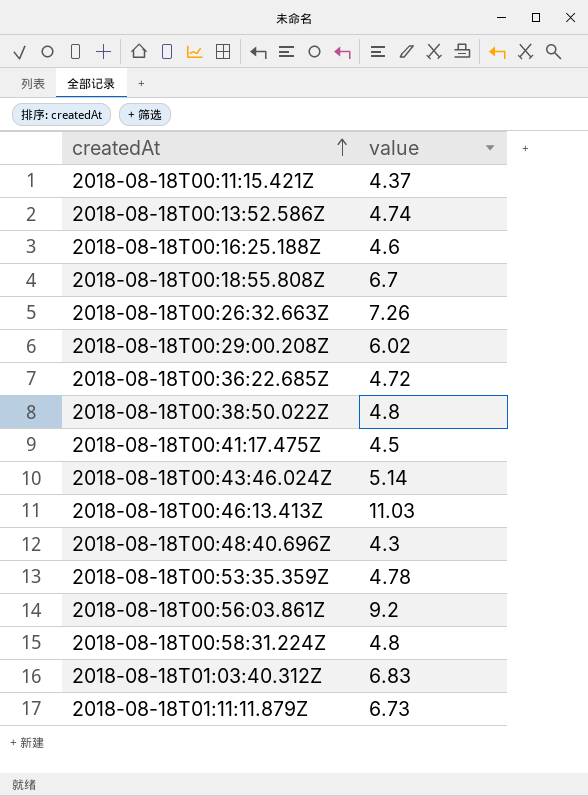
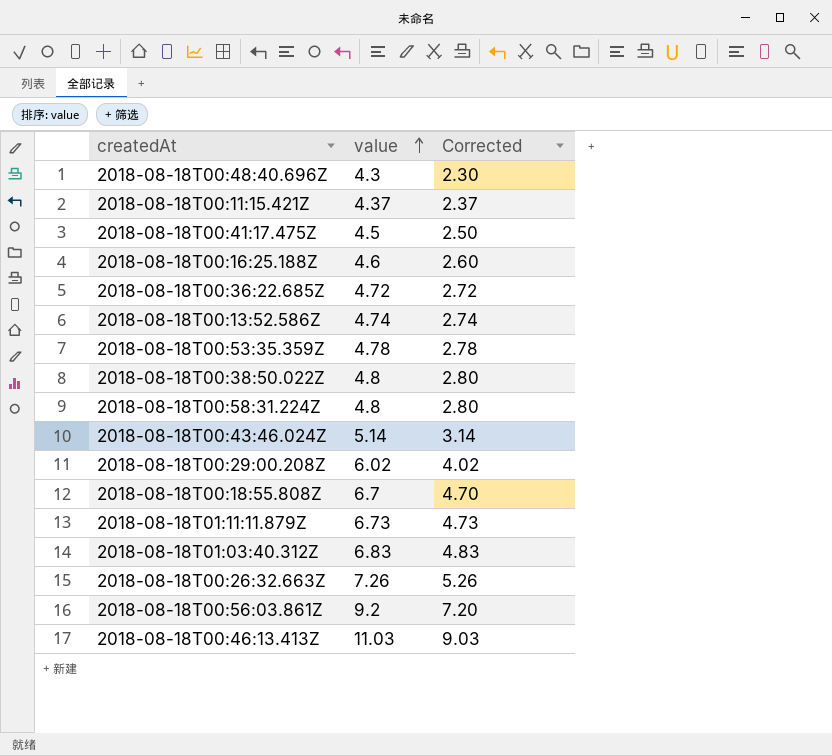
row order: createdAt ascending -> value ascending
column Corrected | formula: none -> [value] - 2

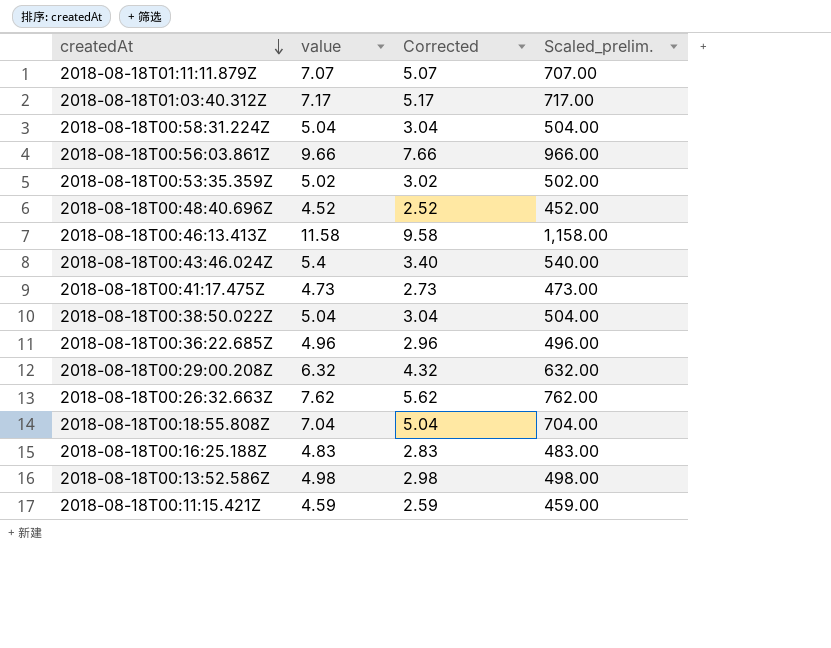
row order: value ascending -> createdAt descending
column Scaled_prelim. | formula: none -> [value] * 100
2018-08-18T01:11:11.879Z | value: 6.73 -> 7.07
2018-08-18T01:11:11.879Z | Corrected: 4.73 -> 5.07
2018-08-18T01:03:40.312Z | value: 6.83 -> 7.17
2018-08-18T01:03:40.312Z | Corrected: 4.83 -> 5.17
2018-08-18T00:58:31.224Z | value: 4.8 -> 5.04
2018-08-18T00:58:31.224Z | Corrected: 2.80 -> 3.04
2018-08-18T00:56:03.861Z | value: 9.2 -> 9.66
2018-08-18T00:56:03.861Z | Corrected: 7.20 -> 7.66
2018-08-18T00:53:35.359Z | value: 4.78 -> 5.02
2018-08-18T00:53:35.359Z | Corrected: 2.78 -> 3.02
2018-08-18T00:48:40.696Z | value: 4.3 -> 4.52
2018-08-18T00:48:40.696Z | Corrected: 2.30 -> 2.52
2018-08-18T00:46:13.413Z | value: 11.03 -> 11.58
2018-08-18T00:46:13.413Z | Corrected: 9.03 -> 9.58
2018-08-18T00:43:46.024Z | value: 5.14 -> 5.4
2018-08-18T00:43:46.024Z | Corrected: 3.14 -> 3.40
2018-08-18T00:41:17.475Z | value: 4.5 -> 4.73
2018-08-18T00:41:17.475Z | Corrected: 2.50 -> 2.73
2018-08-18T00:38:50.022Z | value: 4.8 -> 5.04
2018-08-18T00:38:50.022Z | Corrected: 2.80 -> 3.04
2018-08-18T00:36:22.685Z | value: 4.72 -> 4.96
2018-08-18T00:36:22.685Z | Corrected: 2.72 -> 2.96
2018-08-18T00:29:00.208Z | value: 6.02 -> 6.32
2018-08-18T00:29:00.208Z | Corrected: 4.02 -> 4.32
2018-08-18T00:26:32.663Z | value: 7.26 -> 7.62
2018-08-18T00:26:32.663Z | Corrected: 5.26 -> 5.62
2018-08-18T00:18:55.808Z | value: 6.7 -> 7.04
2018-08-18T00:18:55.808Z | Corrected: 4.70 -> 5.04
2018-08-18T00:16:25.188Z | value: 4.6 -> 4.83
2018-08-18T00:16:25.188Z | Corrected: 2.60 -> 2.83
2018-08-18T00:13:52.586Z | value: 4.74 -> 4.98
2018-08-18T00:13:52.586Z | Corrected: 2.74 -> 2.98
2018-08-18T00:11:15.421Z | value: 4.37 -> 4.59
2018-08-18T00:11:15.421Z | Corrected: 2.37 -> 2.59

